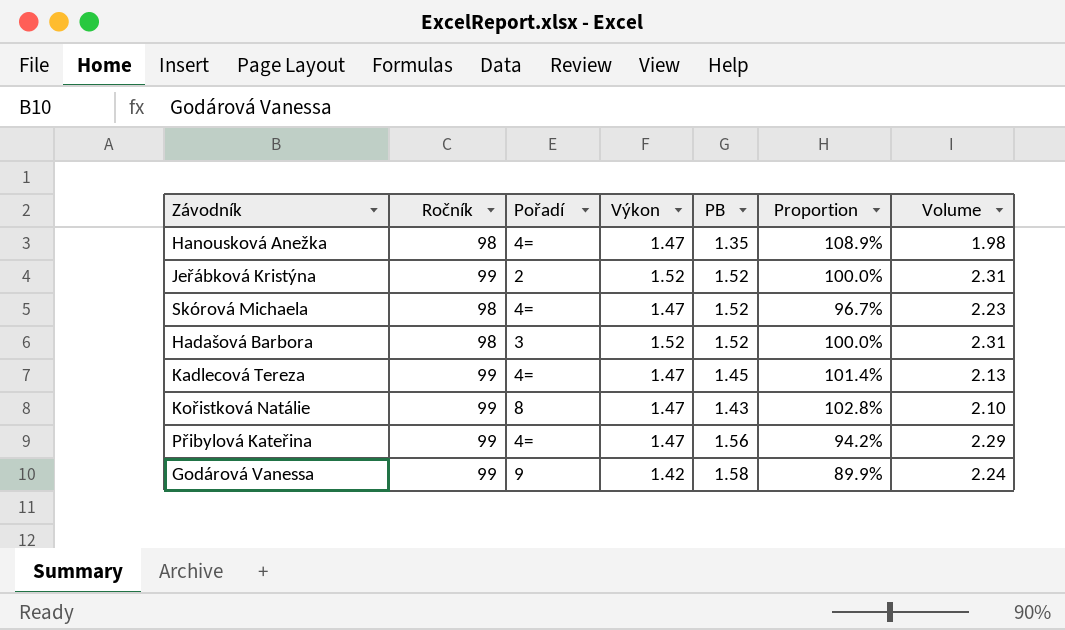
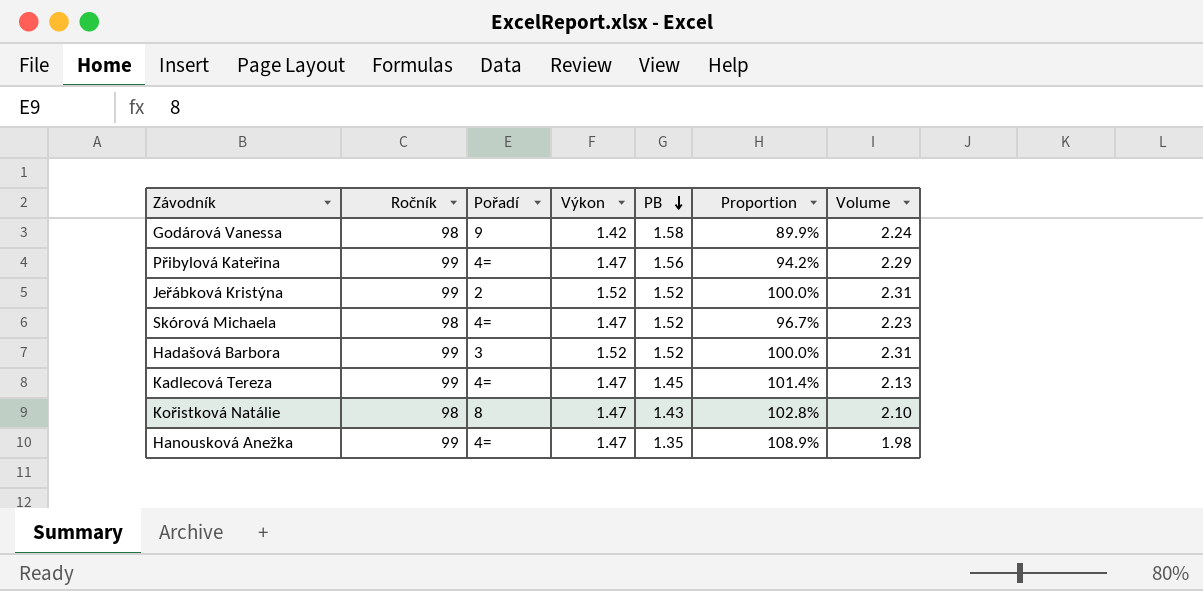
row order: none -> PB descending
Godárová Vanessa | Ročník: 99 -> 98
Hadašová Barbora | Ročník: 98 -> 99
Kořistková Natálie | Ročník: 99 -> 98
Hanousková Anežka | Ročník: 98 -> 99

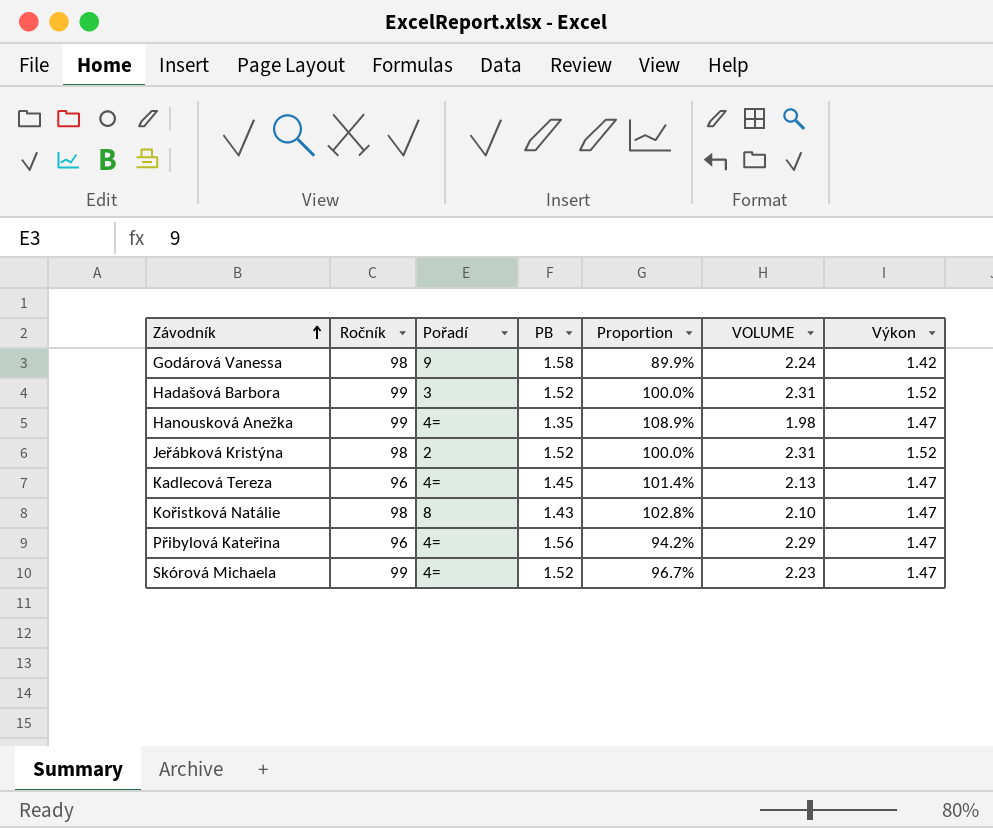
row order: PB descending -> Závodník ascending
column name: Volume -> VOLUME
column Výkon | position: 4 -> 7
Jeřábková Kristýna | Ročník: 99 -> 98
Kadlecová Tereza | Ročník: 99 -> 96
Přibylová Kateřina | Ročník: 99 -> 96
Skórová Michaela | Ročník: 98 -> 99

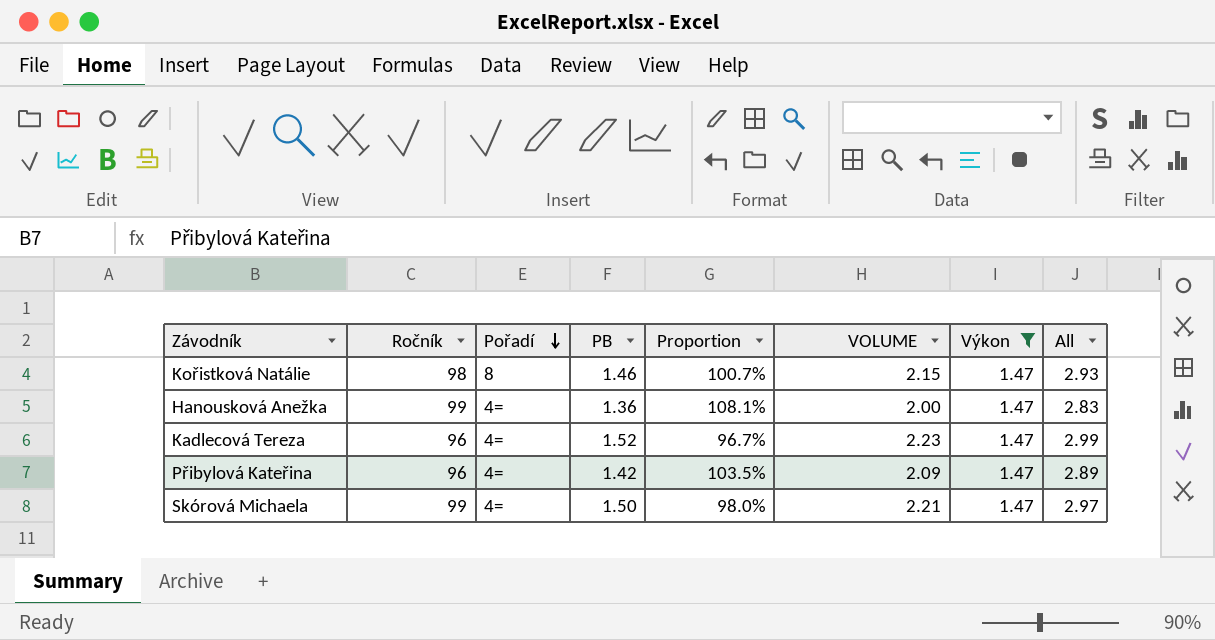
filter: none -> Výkon = 1.47
row order: Závodník ascending -> Pořadí descending
column All | formula: none -> [PB] + [Výkon]
Kořistková Natálie | PB: 1.43 -> 1.46
Kořistková Natálie | Proportion: 102.8% -> 100.7%
Kořistková Natálie | VOLUME: 2.10 -> 2.15
Hanousková Anežka | PB: 1.35 -> 1.36
Hanousková Anežka | Proportion: 108.9% -> 108.1%
Hanousková Anežka | VOLUME: 1.98 -> 2.00
Kadlecová Tereza | PB: 1.45 -> 1.52
Kadlecová Tereza | Proportion: 101.4% -> 96.7%
Kadlecová Tereza | VOLUME: 2.13 -> 2.23
Přibylová Kateřina | PB: 1.56 -> 1.42
Přibylová Kateřina | Proportion: 94.2% -> 103.5%
Přibylová Kateřina | VOLUME: 2.29 -> 2.09
Skórová Michaela | PB: 1.52 -> 1.50
Skórová Michaela | Proportion: 96.7% -> 98.0%
Skórová Michaela | VOLUME: 2.23 -> 2.21

